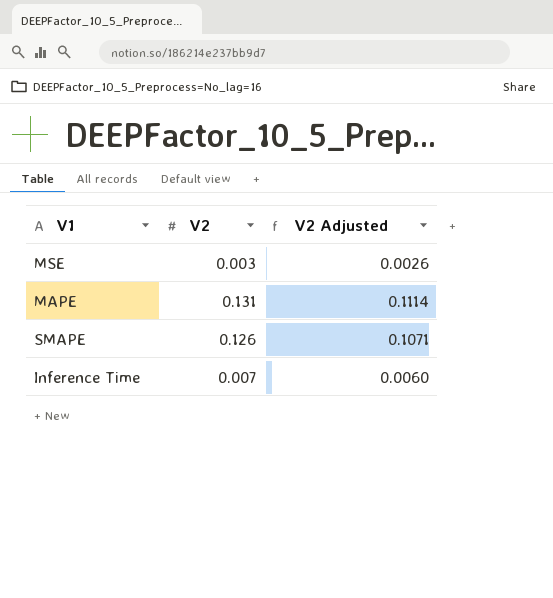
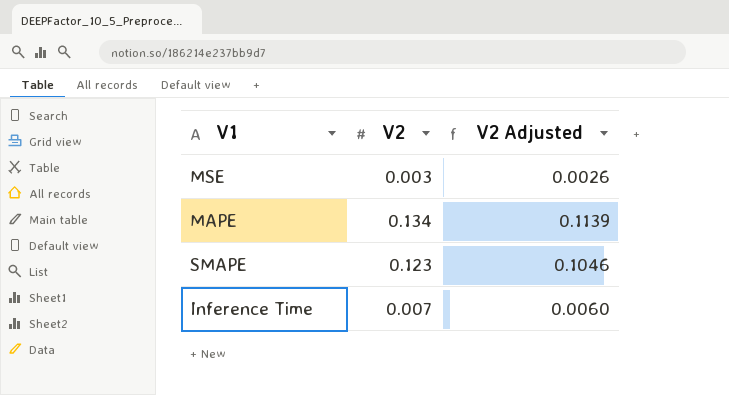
MAPE | V2: 0.131 -> 0.134
MAPE | V2 Adjusted: 0.1114 -> 0.1139
SMAPE | V2: 0.126 -> 0.123
SMAPE | V2 Adjusted: 0.1071 -> 0.1046

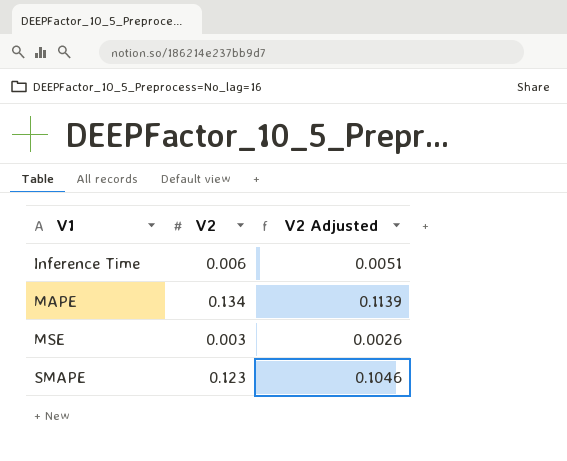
row order: none -> V1 ascending
Inference Time | V2: 0.007 -> 0.006
Inference Time | V2 Adjusted: 0.0060 -> 0.0051

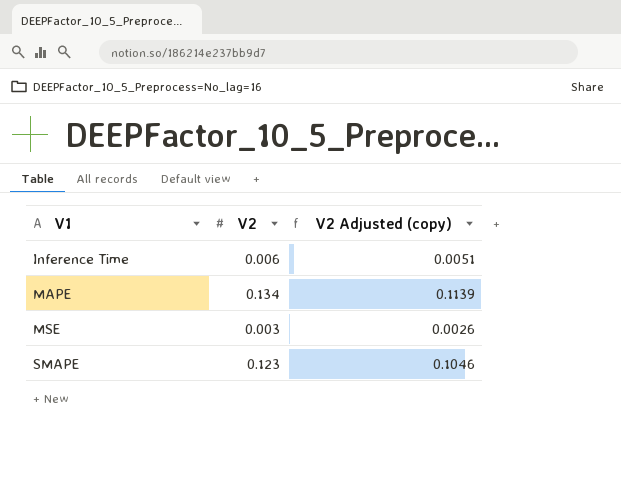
column name: V2 Adjusted -> V2 Adjusted (copy)

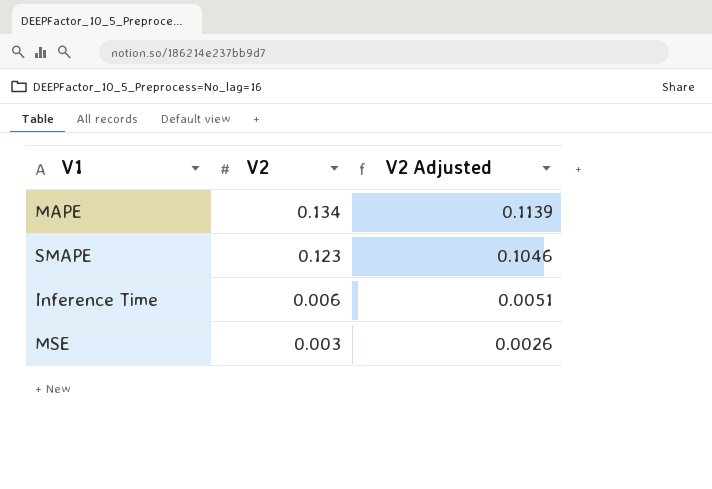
row order: V1 ascending -> V2 descending
column name: V2 Adjusted (copy) -> V2 Adjusted

